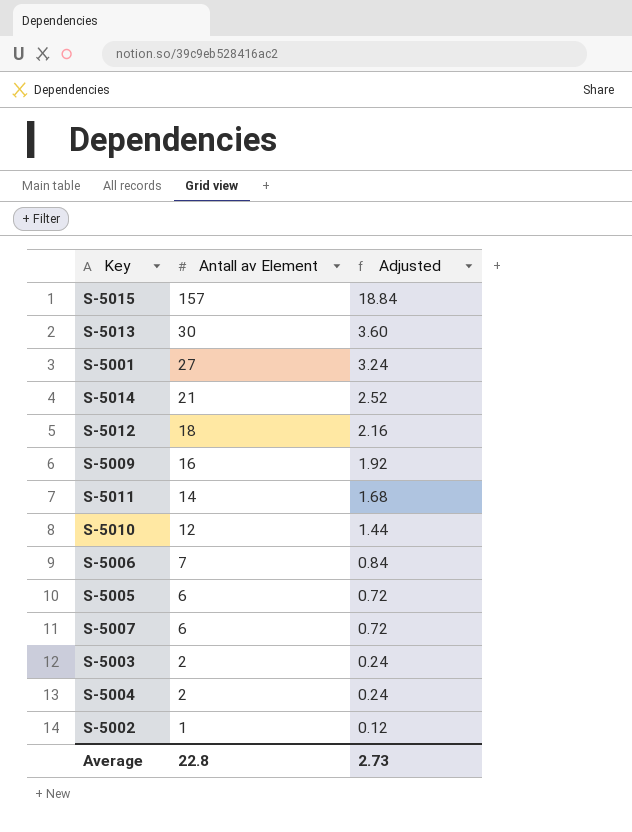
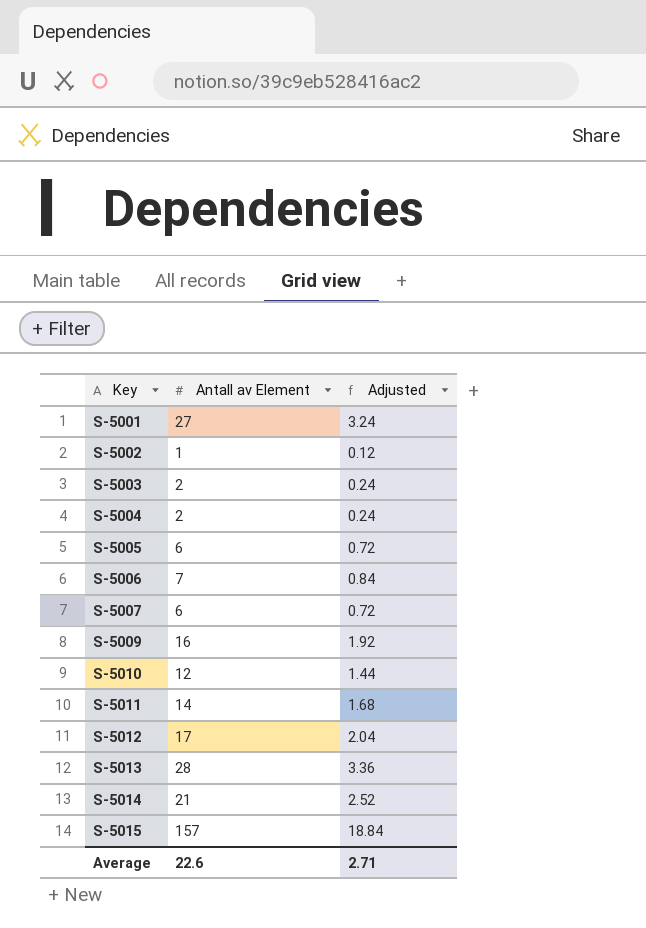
row order: Antall av Element descending -> Key ascending
S-5012 | Antall av Element: 18 -> 17
S-5012 | Adjusted: 2.16 -> 2.04
S-5013 | Antall av Element: 30 -> 28
S-5013 | Adjusted: 3.60 -> 3.36
Average | Antall av Element: 22.8 -> 22.6
Average | Adjusted: 2.73 -> 2.71

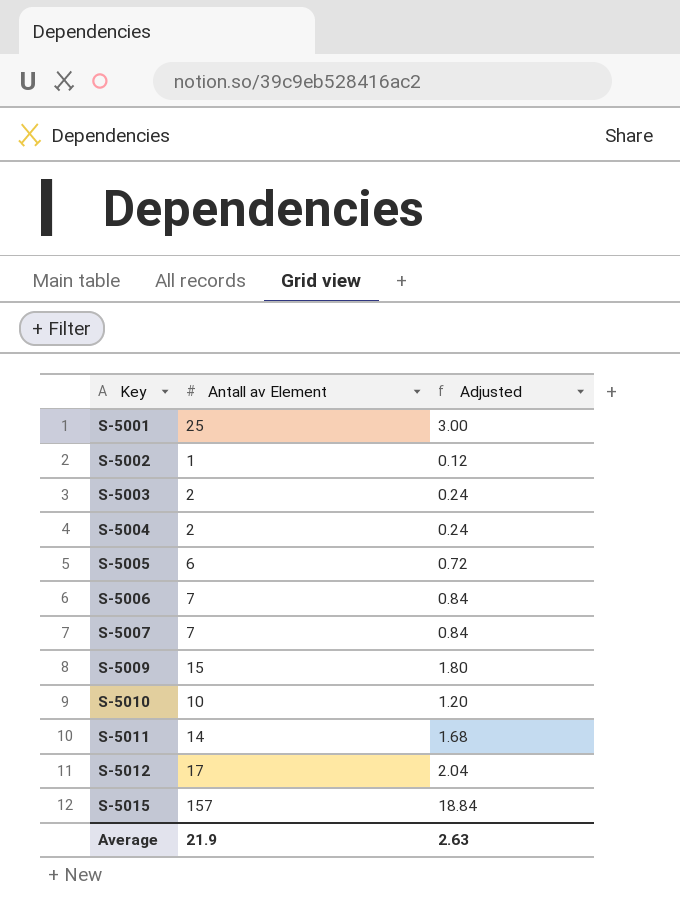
row S-5013: 28 | 3.36 -> none
row S-5014: 21 | 2.52 -> none
S-5001 | Antall av Element: 27 -> 25
S-5001 | Adjusted: 3.24 -> 3.00
S-5007 | Antall av Element: 6 -> 7
S-5007 | Adjusted: 0.72 -> 0.84
S-5009 | Antall av Element: 16 -> 15
S-5009 | Adjusted: 1.92 -> 1.80
S-5010 | Antall av Element: 12 -> 10
S-5010 | Adjusted: 1.44 -> 1.20
Average | Antall av Element: 22.6 -> 21.9
Average | Adjusted: 2.71 -> 2.63

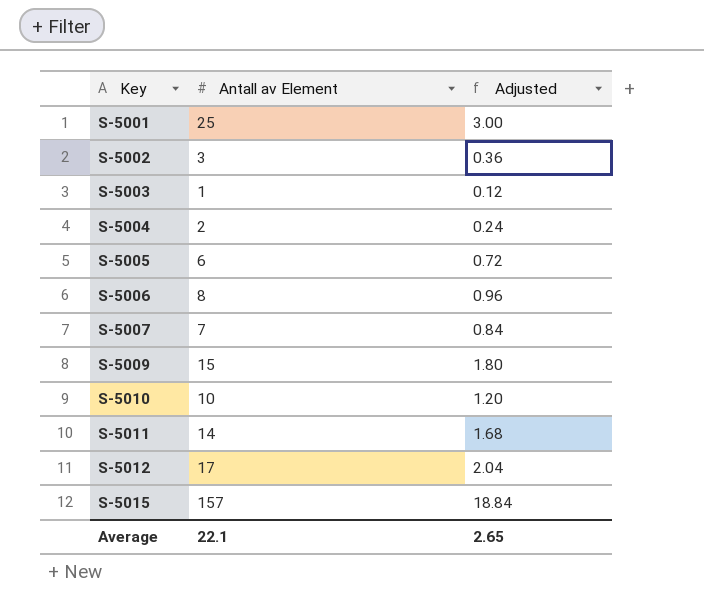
S-5002 | Antall av Element: 1 -> 3
S-5002 | Adjusted: 0.12 -> 0.36
S-5003 | Antall av Element: 2 -> 1
S-5003 | Adjusted: 0.24 -> 0.12
S-5006 | Antall av Element: 7 -> 8
S-5006 | Adjusted: 0.84 -> 0.96
Average | Antall av Element: 21.9 -> 22.1
Average | Adjusted: 2.63 -> 2.65

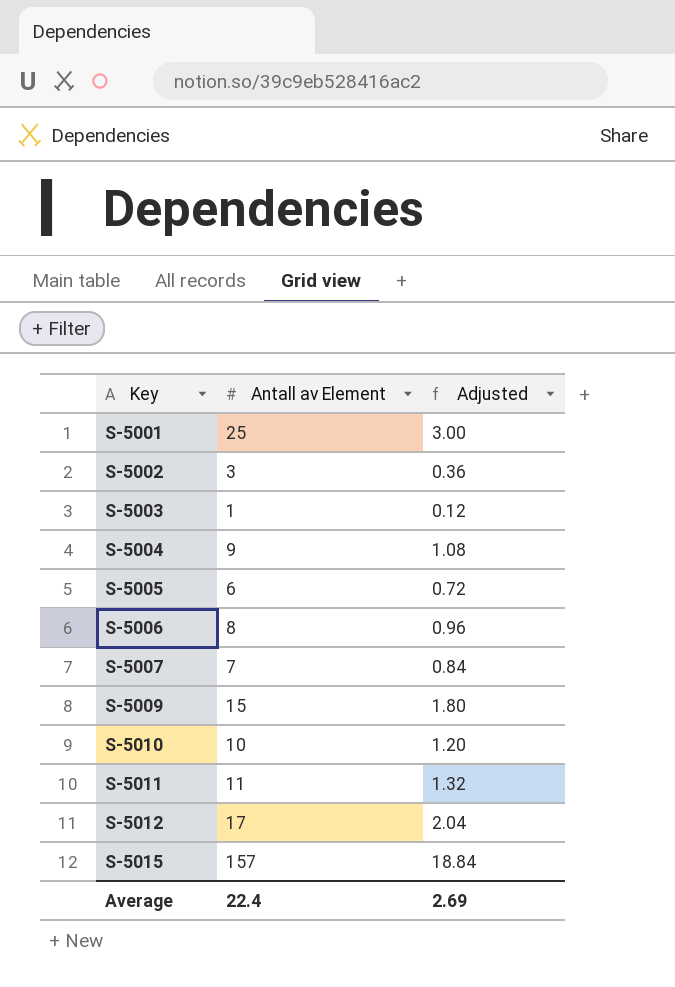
S-5004 | Antall av Element: 2 -> 9
S-5004 | Adjusted: 0.24 -> 1.08
S-5011 | Antall av Element: 14 -> 11
S-5011 | Adjusted: 1.68 -> 1.32
Average | Antall av Element: 22.1 -> 22.4
Average | Adjusted: 2.65 -> 2.69

